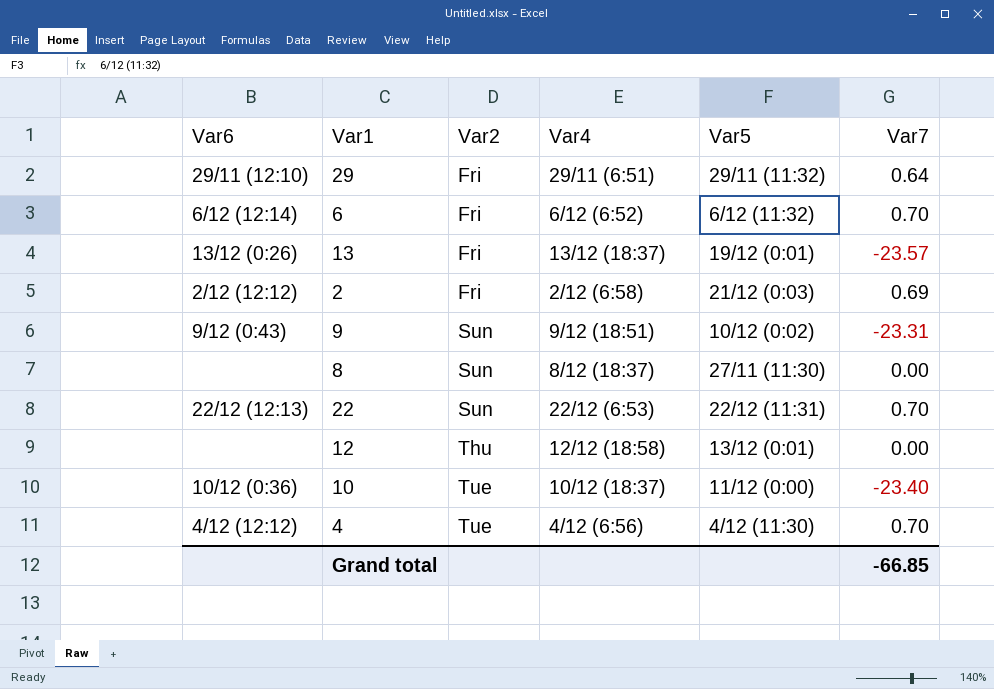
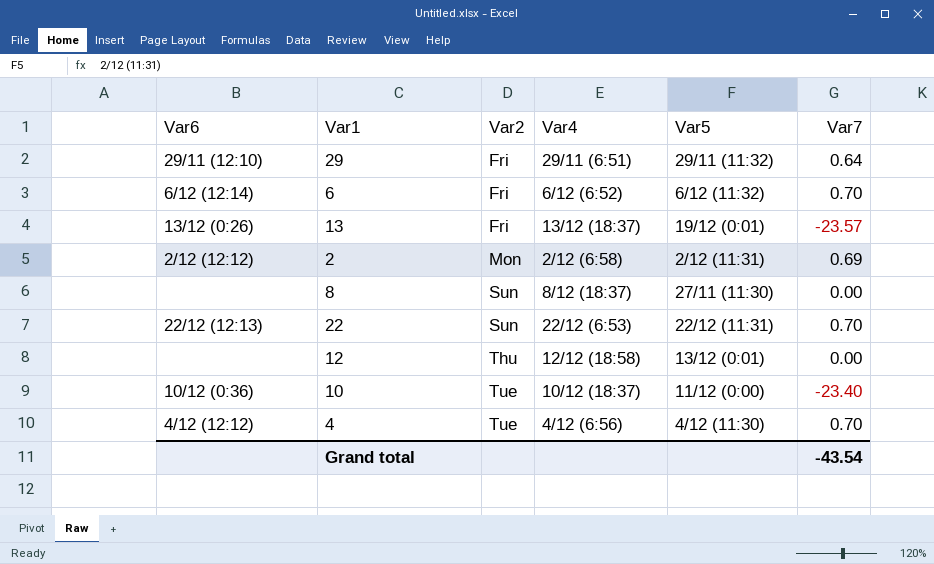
row 9: 9/12 (0:43) | Sun | 9/12 (18:51) | 10/12 (0:02) | -23.31 -> none
2 | Var2: Fri -> Mon
2 | Var5: 21/12 (0:03) -> 2/12 (11:31)
Grand total | Var7: -66.85 -> -43.54

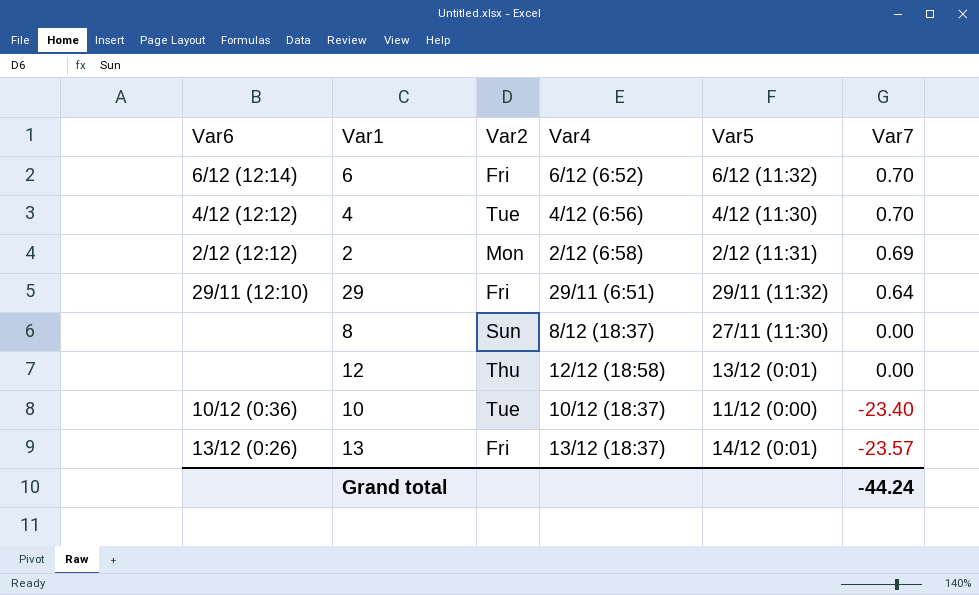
row order: Var2 ascending -> Var7 descending
row 22: 22/12 (12:13) | Sun | 22/12 (6:53) | 22/12 (11:31) | 0.70 -> none
13 | Var5: 19/12 (0:01) -> 14/12 (0:01)
Grand total | Var7: -43.54 -> -44.24

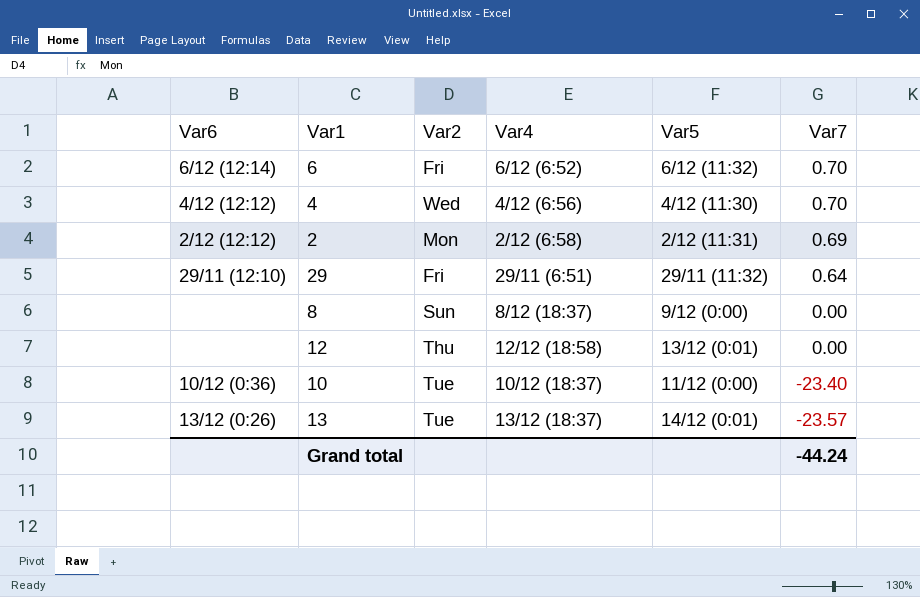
4 | Var2: Tue -> Wed
8 | Var5: 27/11 (11:30) -> 9/12 (0:00)
13 | Var2: Fri -> Tue

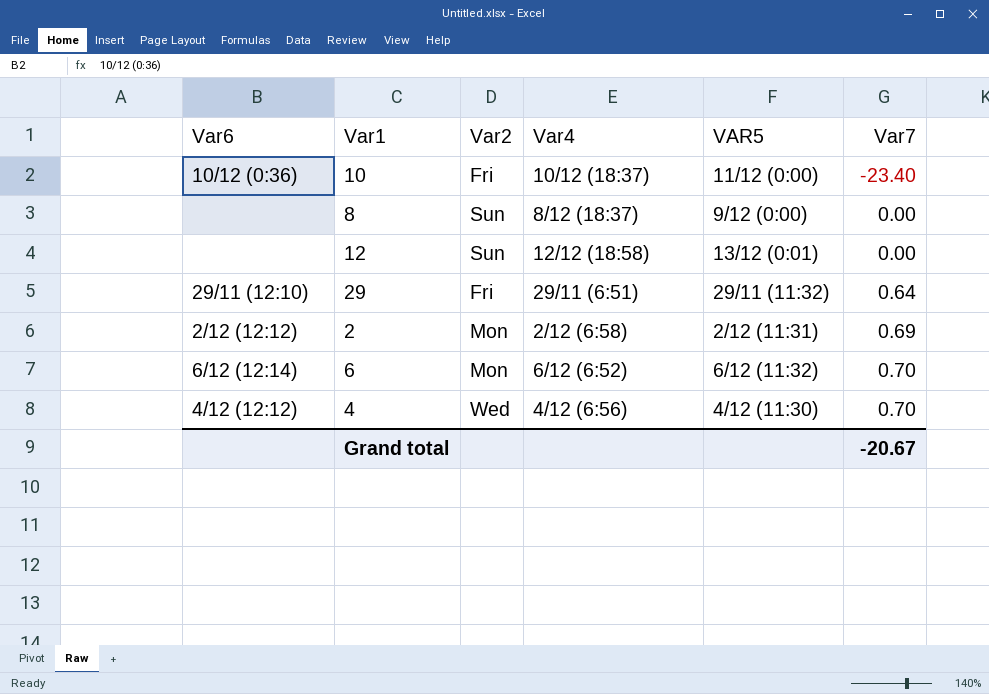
row order: Var7 descending -> Var7 ascending
column name: Var5 -> VAR5
row 13: 13/12 (0:26) | Tue | 13/12 (18:37) | 14/12 (0:01) | -23.57 -> none
10 | Var2: Tue -> Fri
12 | Var2: Thu -> Sun
6 | Var2: Fri -> Mon
Grand total | Var7: -44.24 -> -20.67

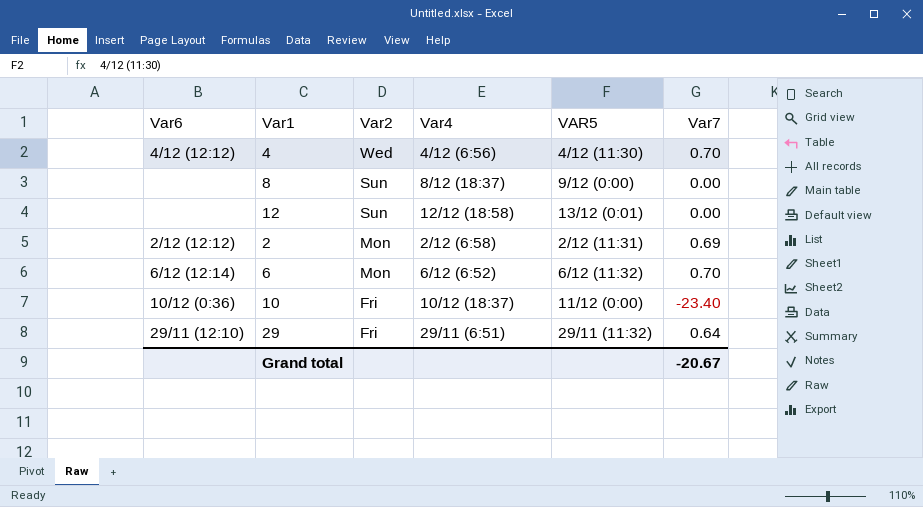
row order: Var7 ascending -> Var2 descending

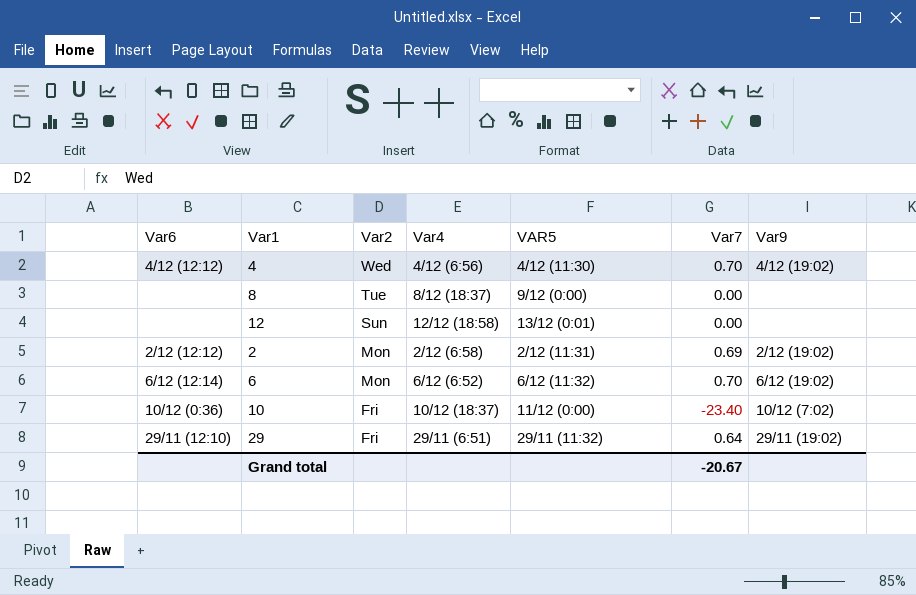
column Var9 | position: none -> 7
8 | Var2: Sun -> Tue

